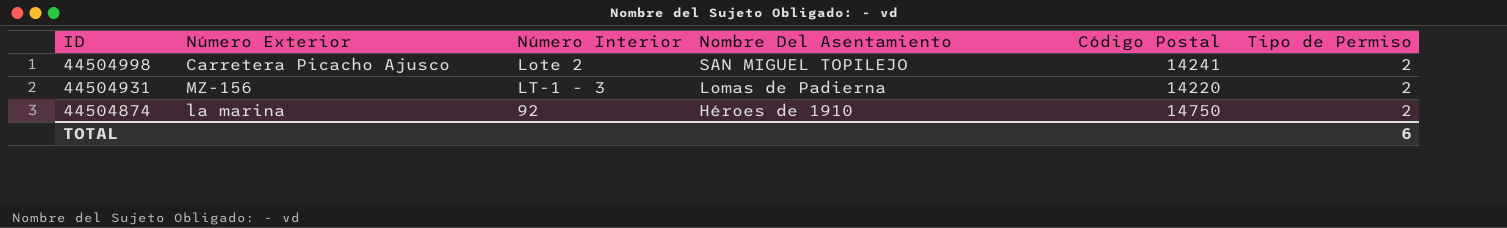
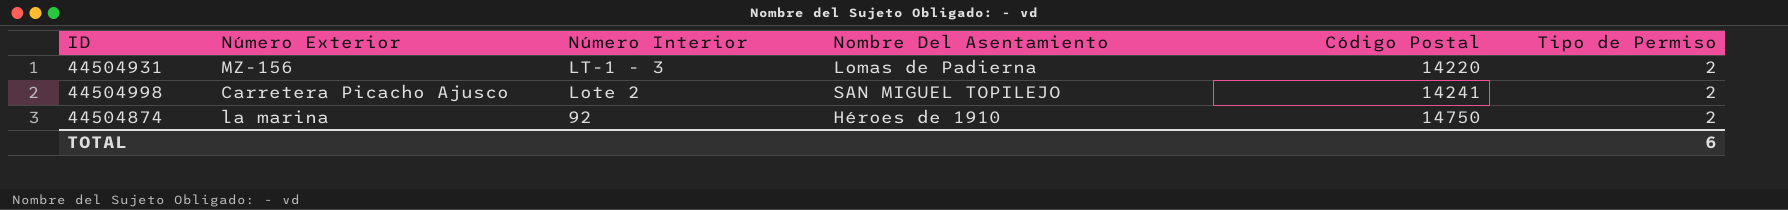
row order: ID descending -> Número Interior descending

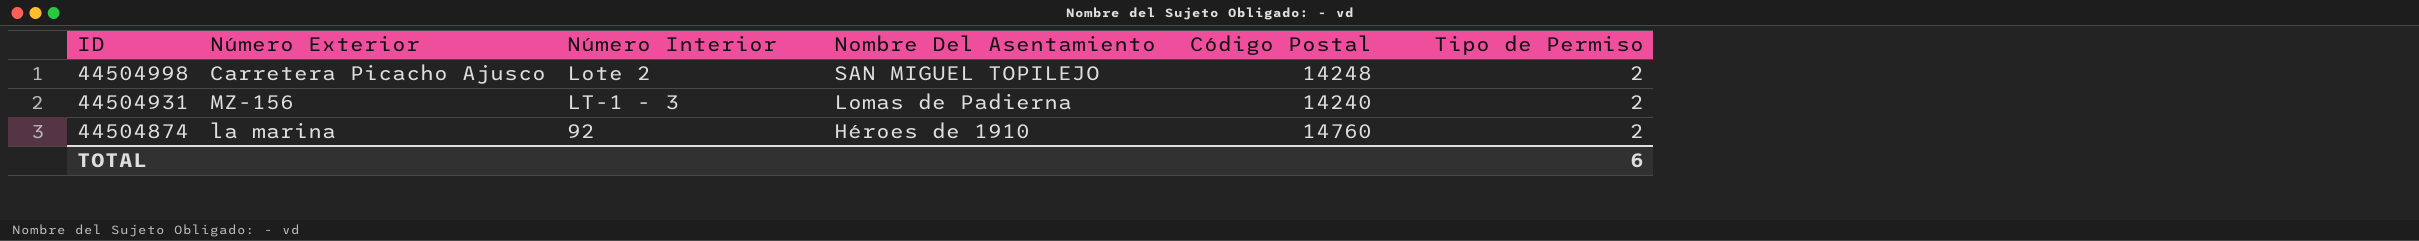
row order: Número Interior descending -> ID descending
44504998 | Código Postal: 14241 -> 14248
44504931 | Código Postal: 14220 -> 14240
44504874 | Código Postal: 14750 -> 14760

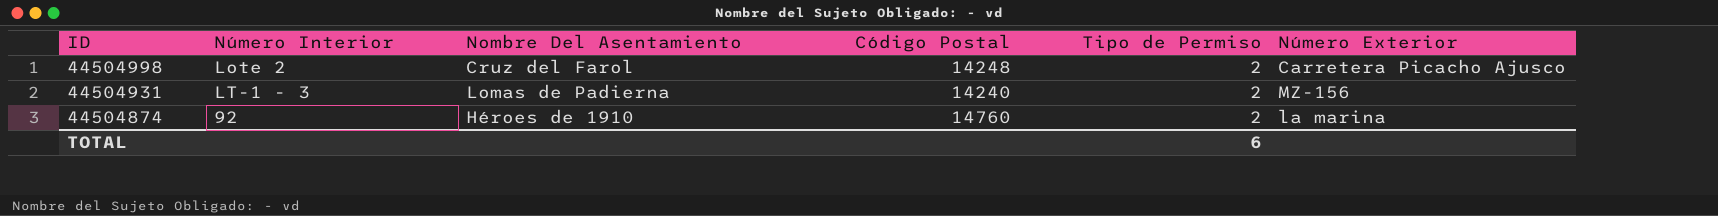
column Número Exterior | position: 2 -> 6
44504998 | Nombre Del Asentamiento: SAN MIGUEL TOPILEJO -> Cruz del Farol

